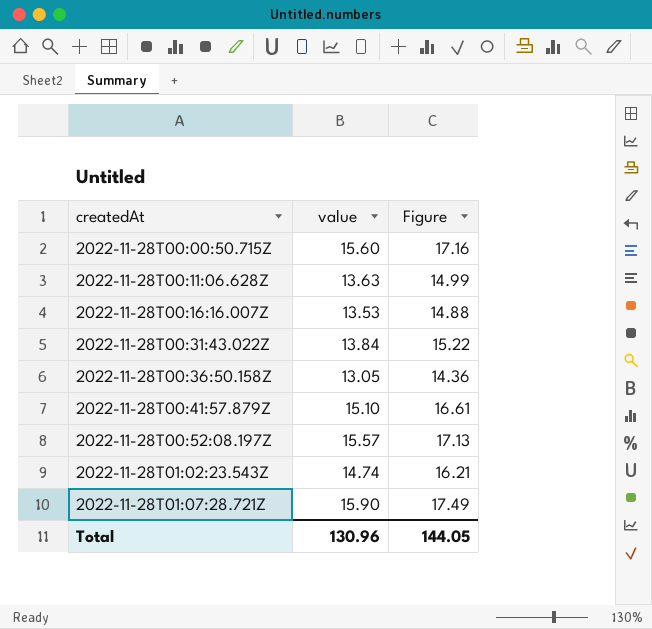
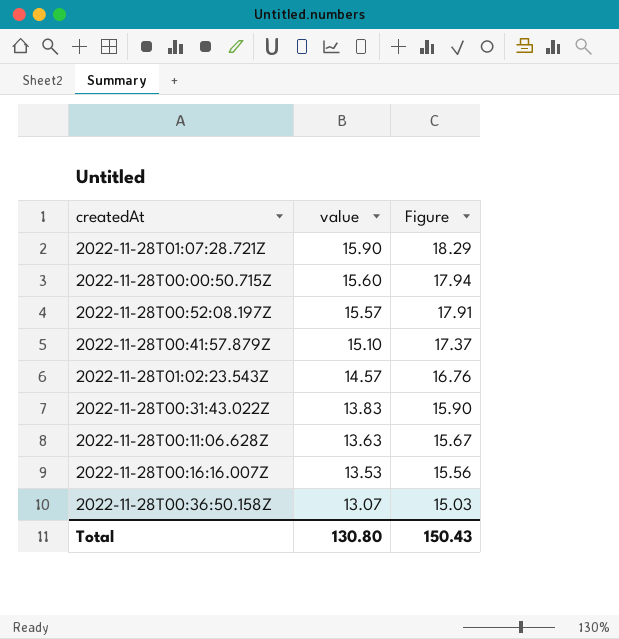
row order: createdAt ascending -> value descending
column Figure | formula: [value] * 1.1 -> [value] * 1.15
2022-11-28T01:02:23.543Z | value: 14.74 -> 14.57
2022-11-28T00:31:43.022Z | value: 13.84 -> 13.83
2022-11-28T00:36:50.158Z | value: 13.05 -> 13.07
Total | value: 130.96 -> 130.80
Total | Figure: 144.05 -> 150.43

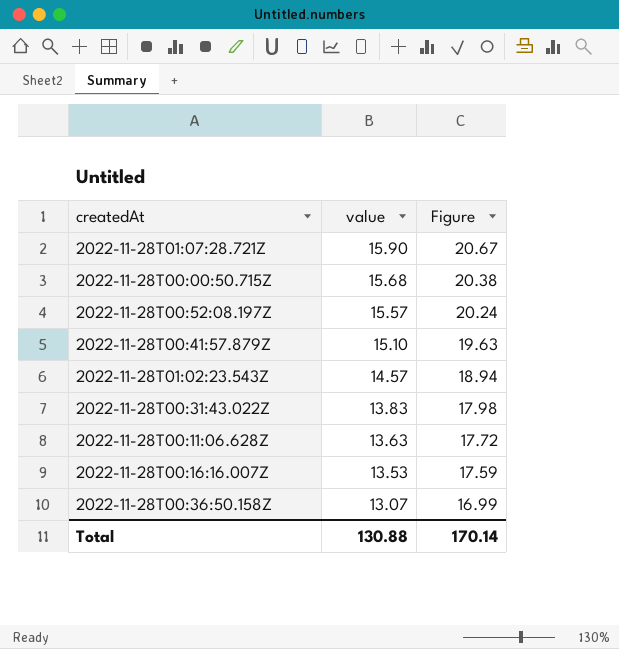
column Figure | formula: [value] * 1.15 -> [value] * 1.3
2022-11-28T00:00:50.715Z | value: 15.60 -> 15.68
Total | value: 130.80 -> 130.88
Total | Figure: 150.43 -> 170.14

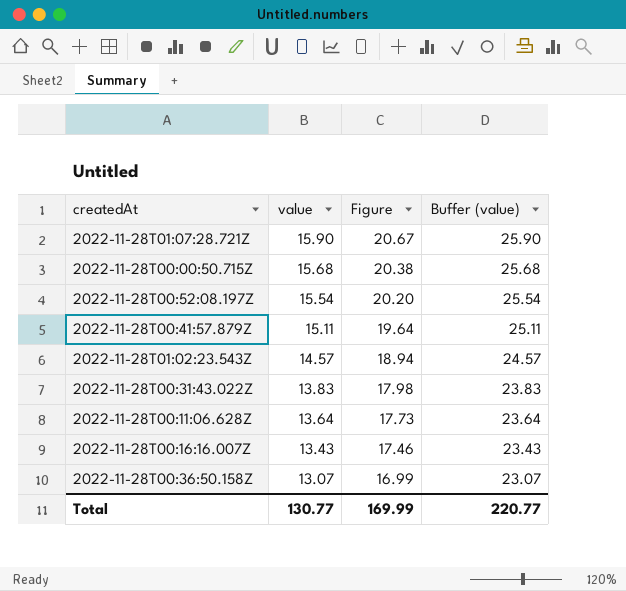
column Buffer (value) | formula: none -> [value] + 10
2022-11-28T00:52:08.197Z | value: 15.57 -> 15.54
2022-11-28T00:52:08.197Z | Figure: 20.24 -> 20.20
2022-11-28T00:41:57.879Z | value: 15.10 -> 15.11
2022-11-28T00:41:57.879Z | Figure: 19.63 -> 19.64
2022-11-28T00:11:06.628Z | value: 13.63 -> 13.64
2022-11-28T00:11:06.628Z | Figure: 17.72 -> 17.73
2022-11-28T00:16:16.007Z | value: 13.53 -> 13.43
2022-11-28T00:16:16.007Z | Figure: 17.59 -> 17.46
Total | value: 130.88 -> 130.77
Total | Figure: 170.14 -> 169.99

